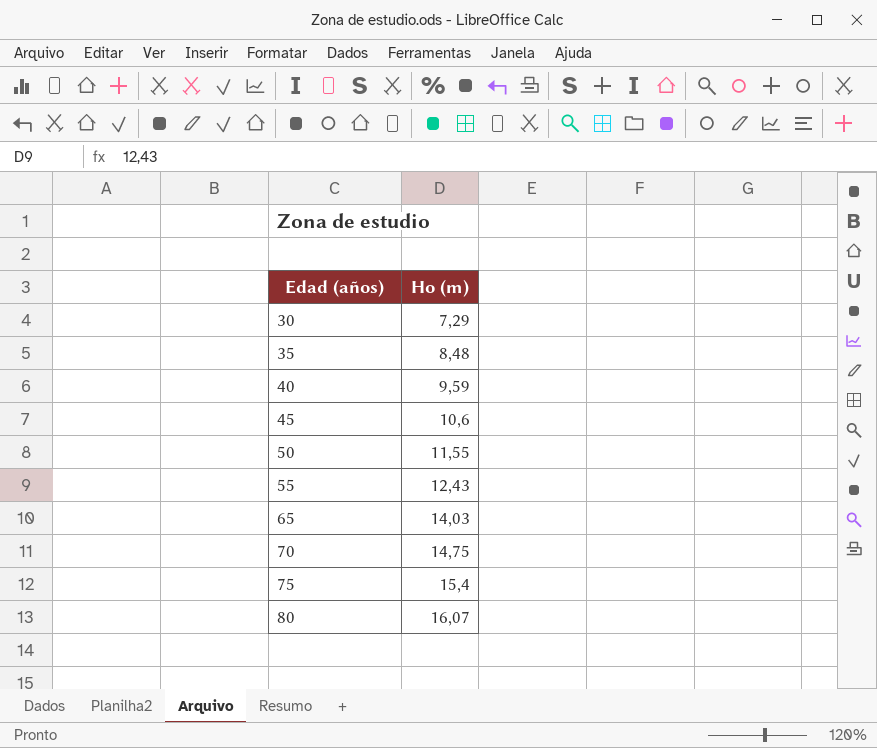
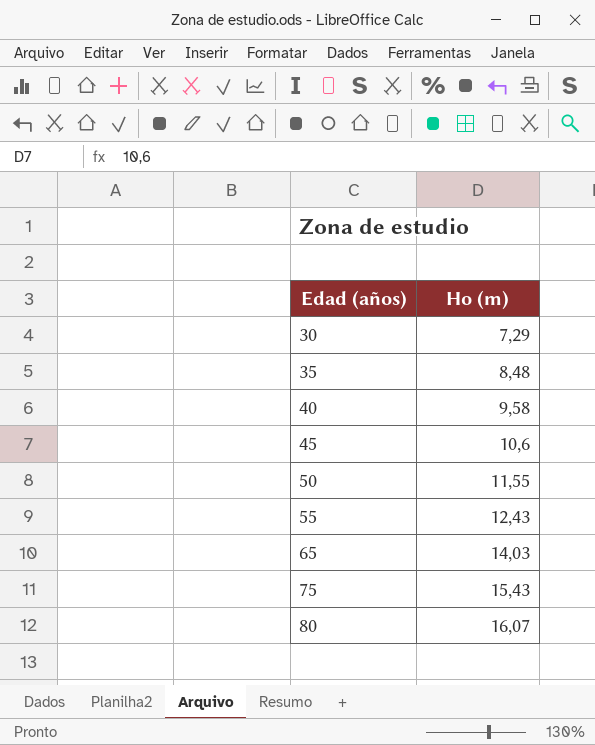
row 70: 14,75 -> none
40 | Ho (m): 9,59 -> 9,58
75 | Ho (m): 15,4 -> 15,43

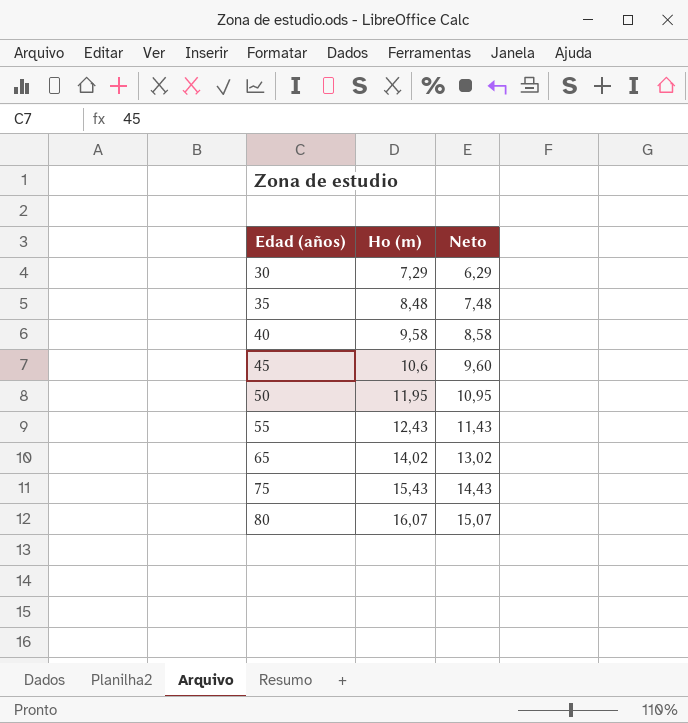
column Neto | formula: none -> [Ho (m)] - 1
50 | Ho (m): 11,55 -> 11,95
65 | Ho (m): 14,03 -> 14,02

